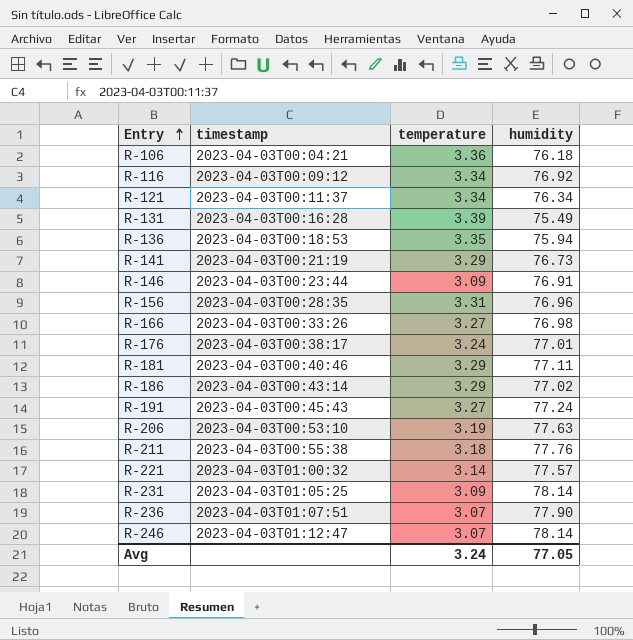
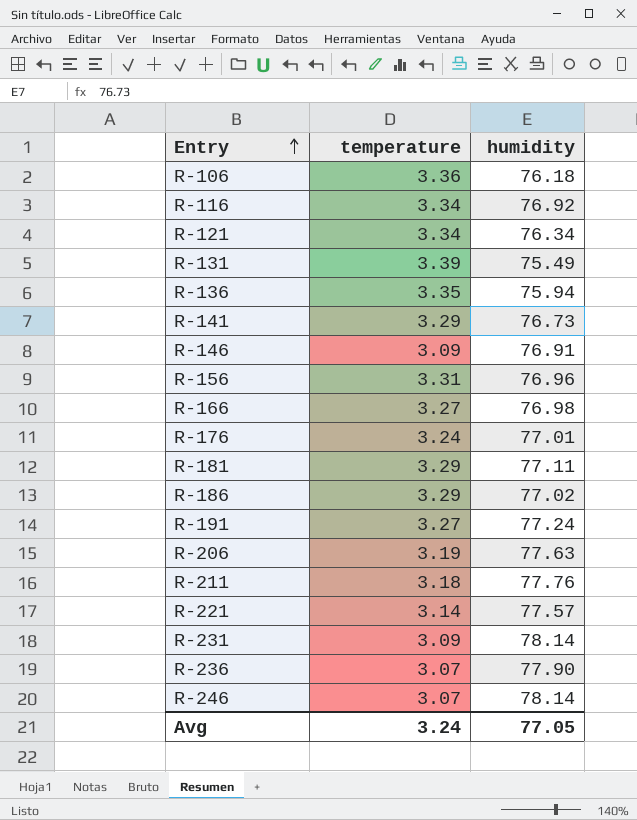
column timestamp | position: 2 -> none

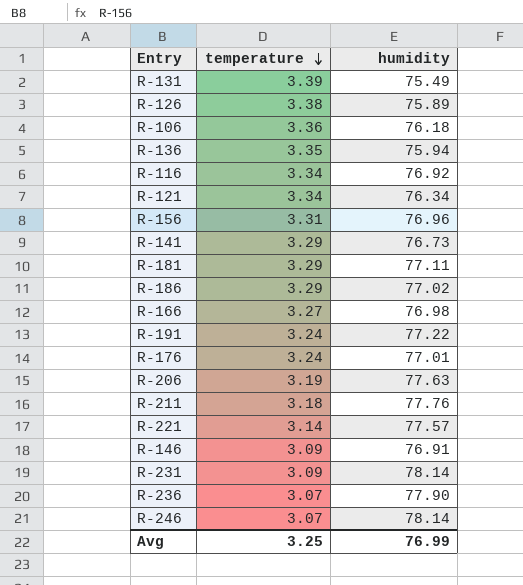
row order: Entry ascending -> temperature descending
row R-126: none -> 3.38 | 75.89
R-191 | temperature: 3.27 -> 3.24
R-191 | humidity: 77.24 -> 77.22
Avg | temperature: 3.24 -> 3.25
Avg | humidity: 77.05 -> 76.99

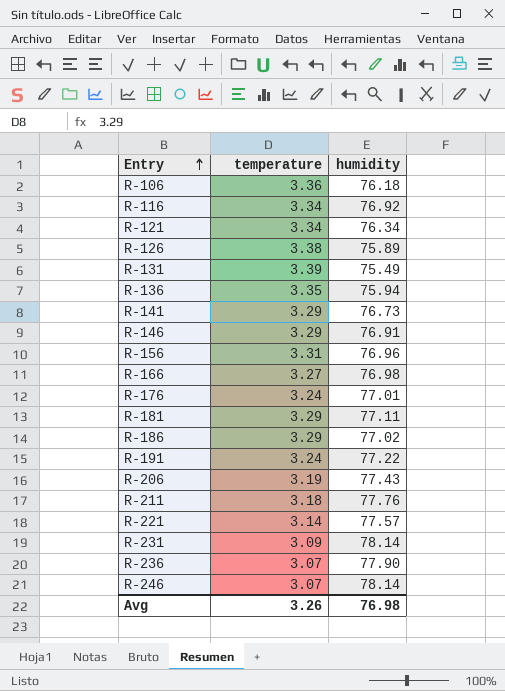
row order: temperature descending -> Entry ascending
R-146 | temperature: 3.09 -> 3.29
R-206 | humidity: 77.63 -> 77.43
Avg | temperature: 3.25 -> 3.26
Avg | humidity: 76.99 -> 76.98

